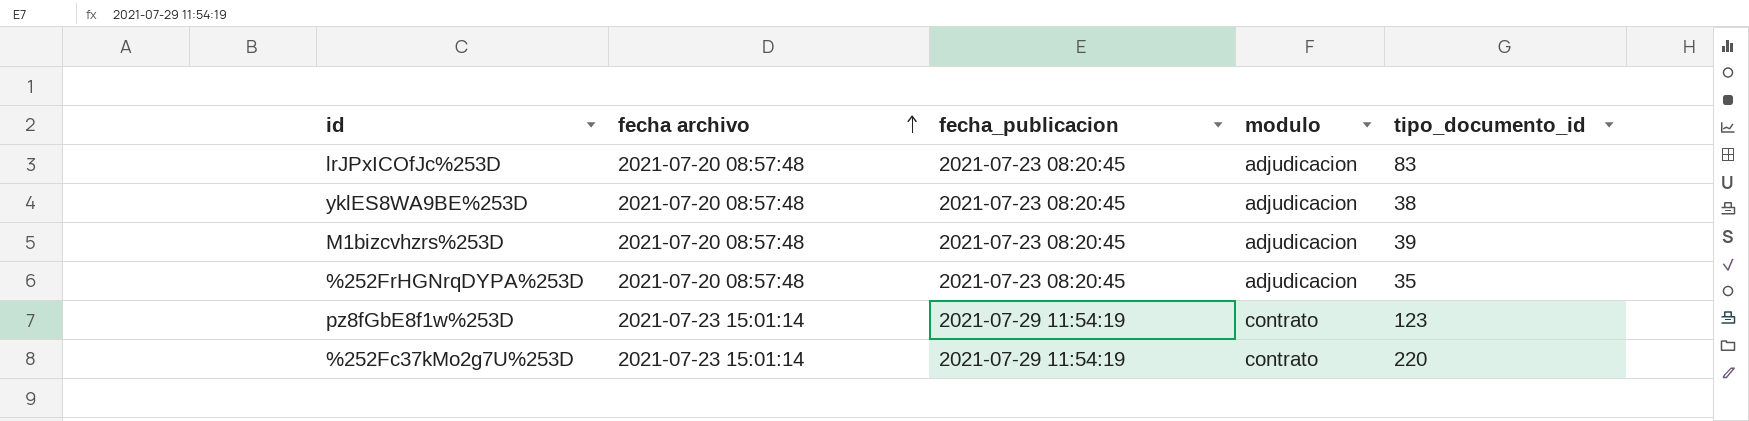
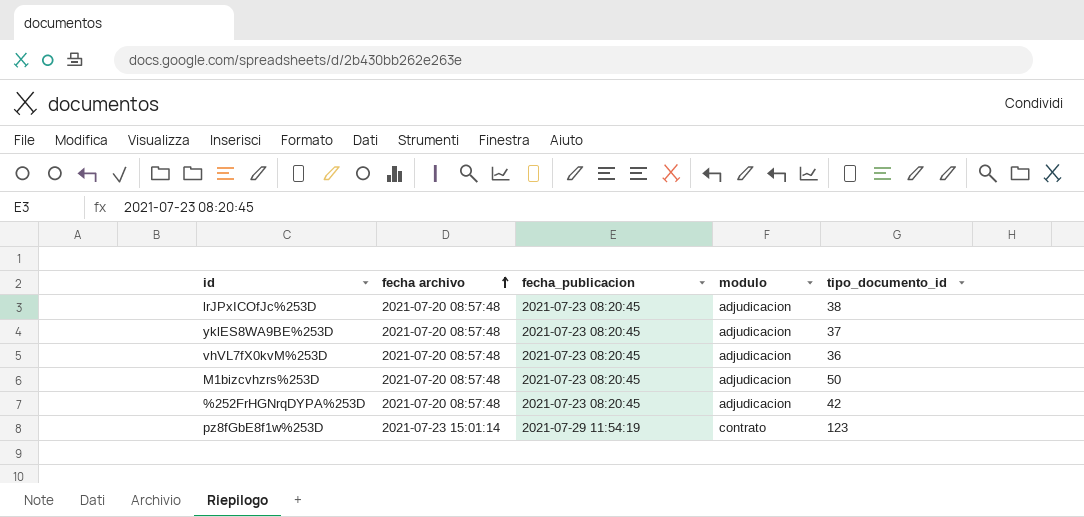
row %252Fc37kMo2g7U%253D: 2021-07-23 15:01:14 | 2021-07-29 11:54:19 | contrato | 220 -> none
lrJPxICOfJc%253D | tipo_documento_id: 83 -> 38
yklES8WA9BE%253D | tipo_documento_id: 38 -> 37
row vhVL7fX0kvM%253D: none -> 2021-07-20 08:57:48 | 2021-07-23 08:20:45 | adjudicacion | 36
M1bizcvhzrs%253D | tipo_documento_id: 39 -> 50
%252FrHGNrqDYPA%253D | tipo_documento_id: 35 -> 42

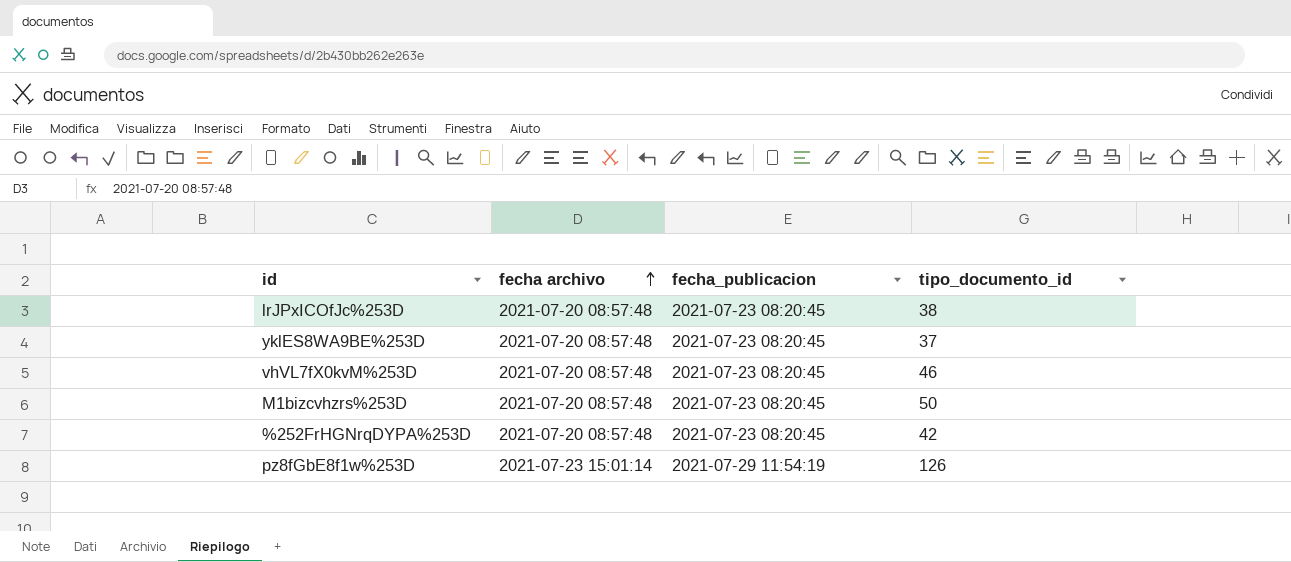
column modulo | position: 4 -> none
vhVL7fX0kvM%253D | tipo_documento_id: 36 -> 46
pz8fGbE8f1w%253D | tipo_documento_id: 123 -> 126

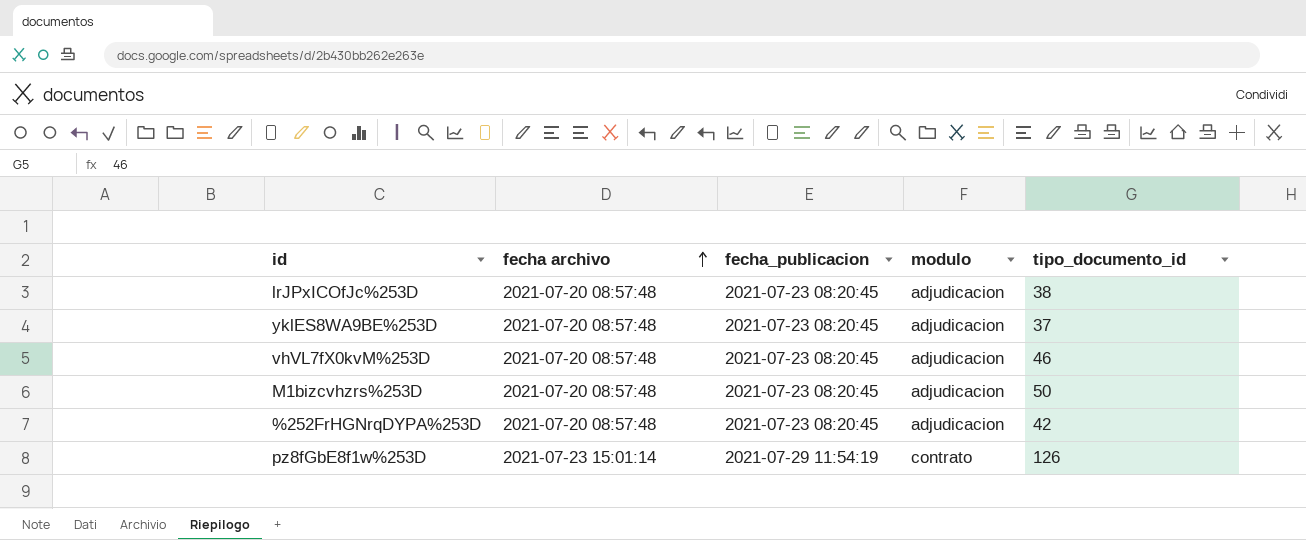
column modulo | position: none -> 4

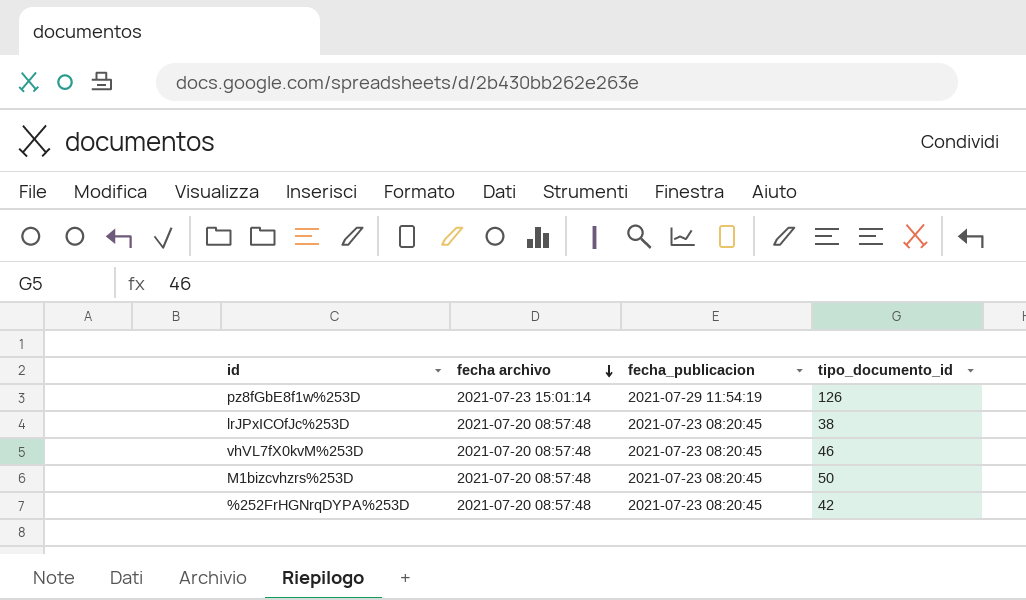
row order: fecha archivo ascending -> fecha archivo descending
column modulo | position: 4 -> none
row yklES8WA9BE%253D: 2021-07-20 08:57:48 | 2021-07-23 08:20:45 | adjudicacion | 37 -> none

